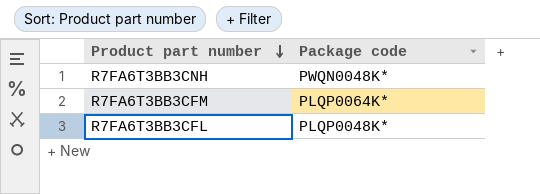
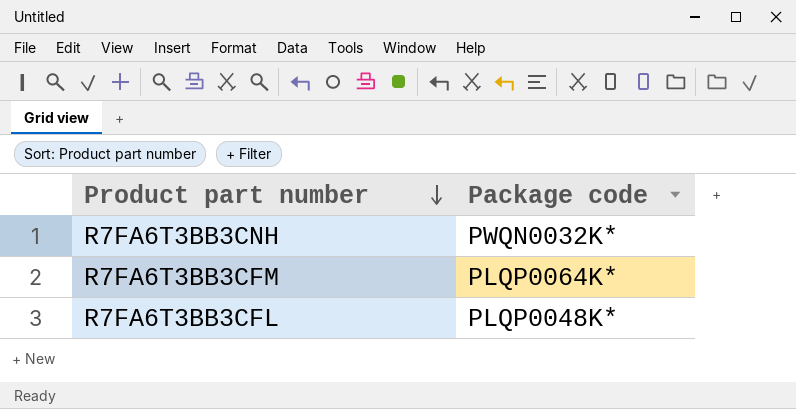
R7FA6T3BB3CNH | Package code: PWQN0048K* -> PWQN0032K*

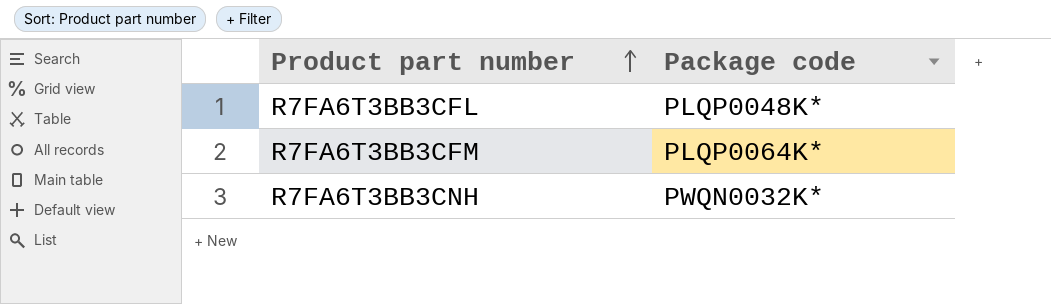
row order: Product part number descending -> Product part number ascending

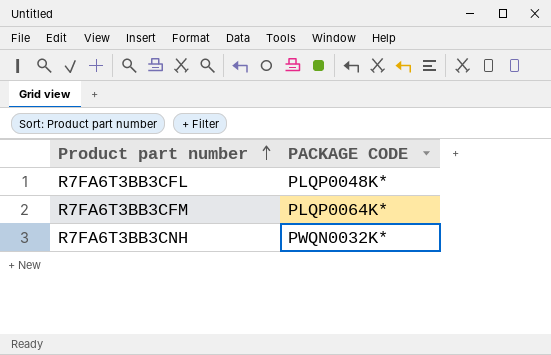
column name: Package code -> PACKAGE CODE

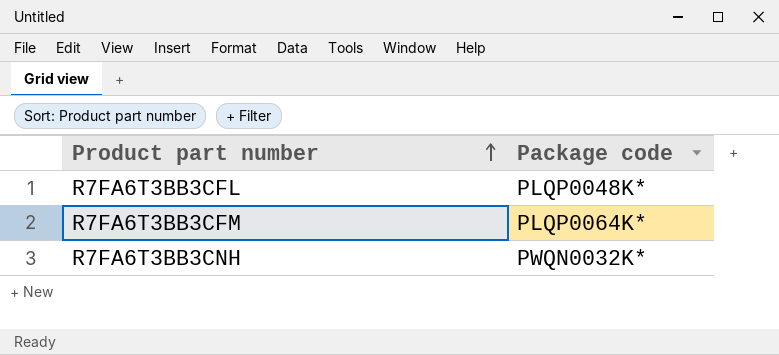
column name: PACKAGE CODE -> Package code

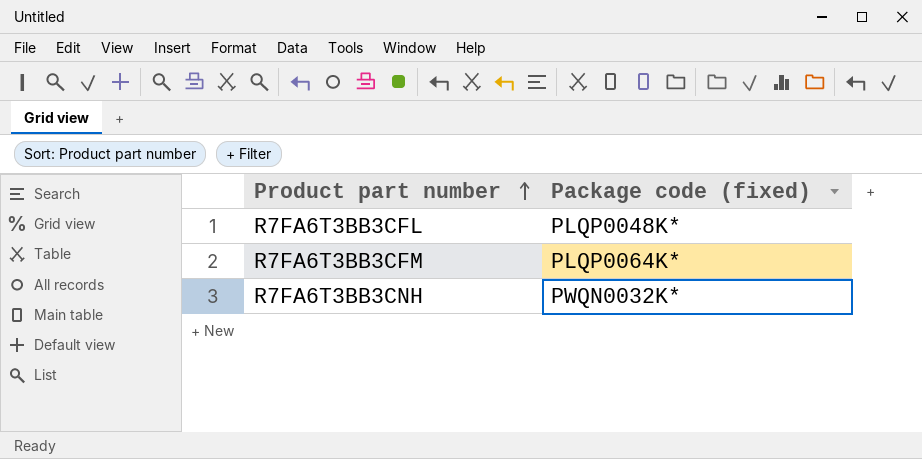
column name: Package code -> Package code (fixed)

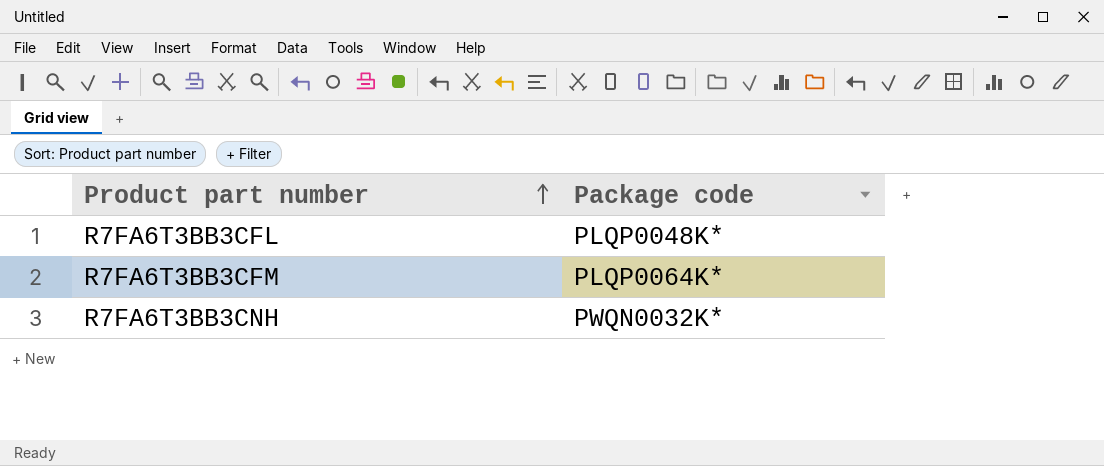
column name: Package code (fixed) -> Package code

